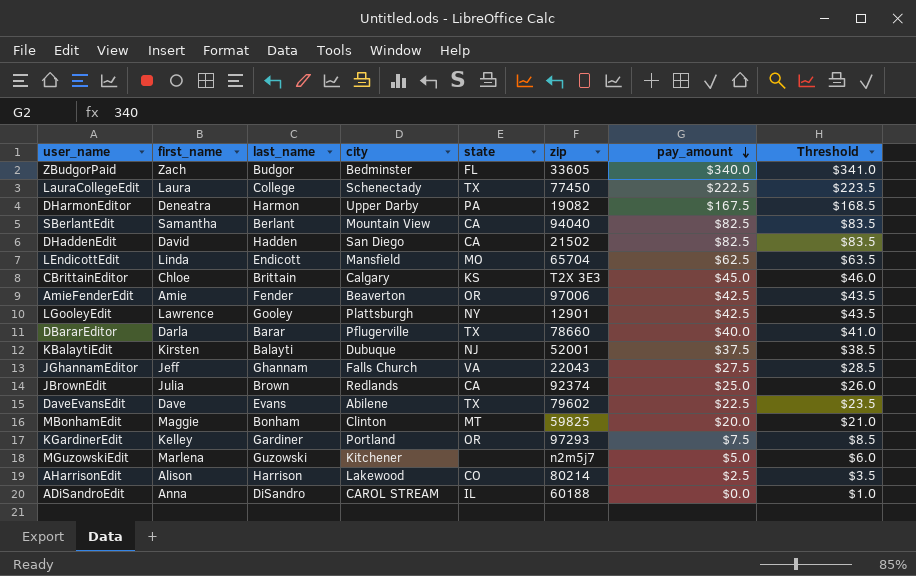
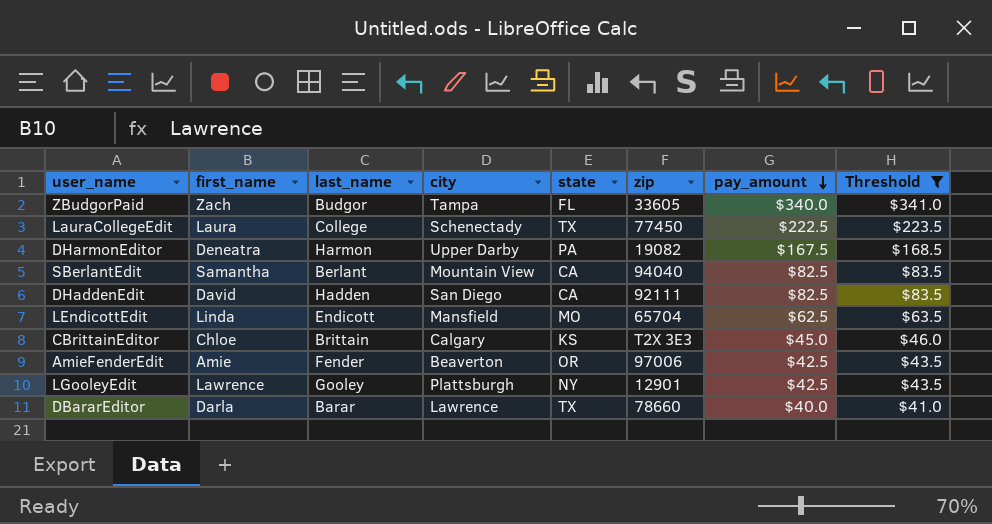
filter: none -> Threshold >= $41.0
ZBudgorPaid | city: Bedminster -> Tampa
DHaddenEdit | zip: 21502 -> 92111
DBararEditor | city: Pflugerville -> Lawrence

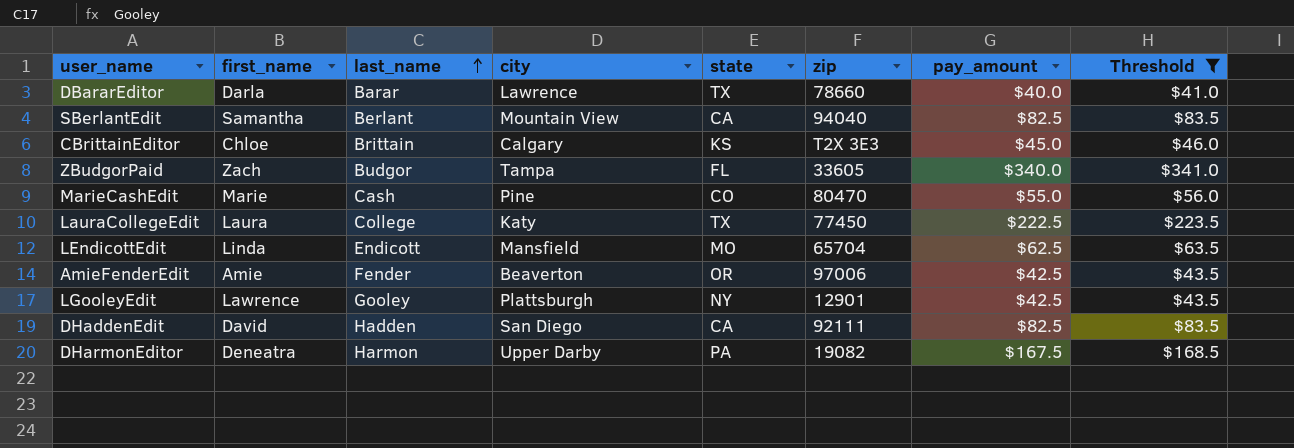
row order: pay_amount descending -> last_name ascending
row MarieCashEdit: none -> Marie | Cash | Pine | CO | 80470 | $55.0 | $56.0
LauraCollegeEdit | city: Schenectady -> Katy

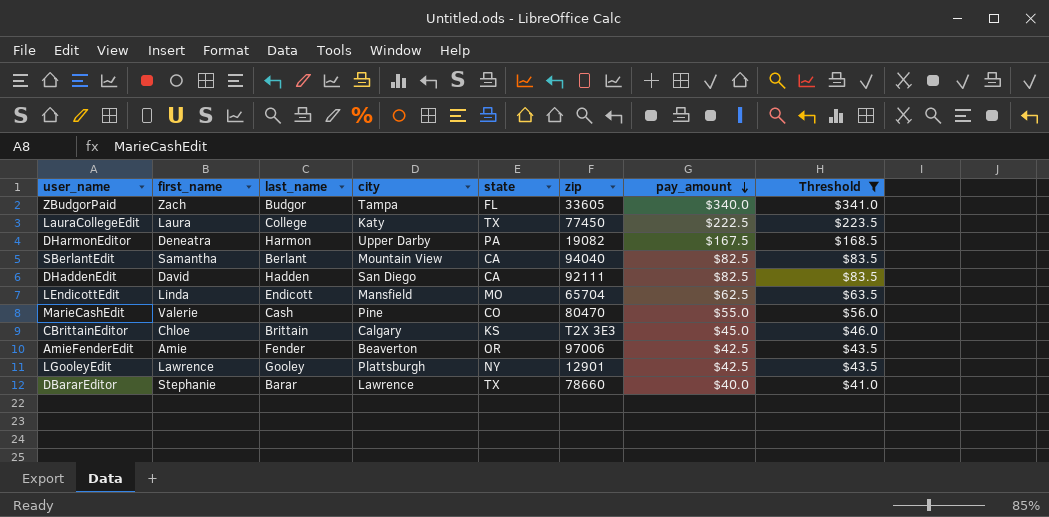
row order: last_name ascending -> pay_amount descending
MarieCashEdit | first_name: Marie -> Valerie
DBararEditor | first_name: Darla -> Stephanie

